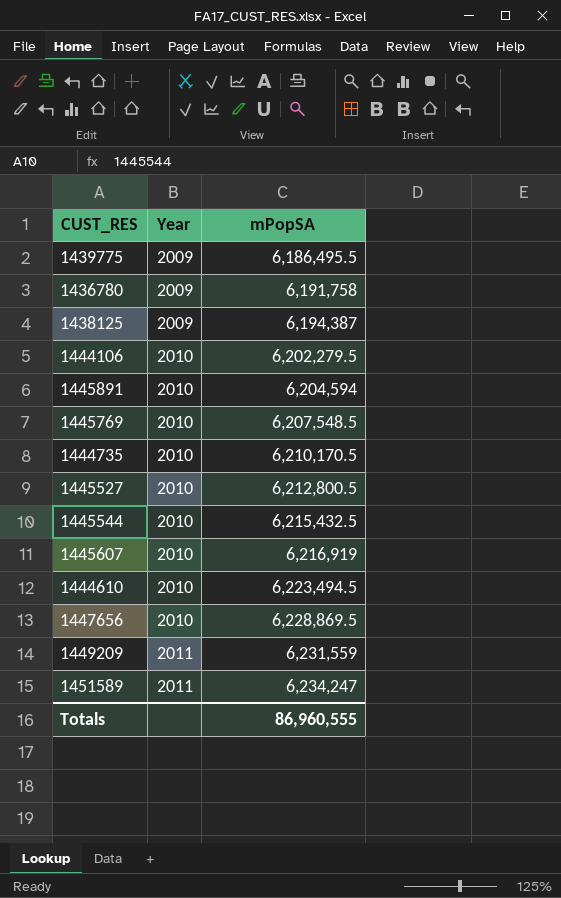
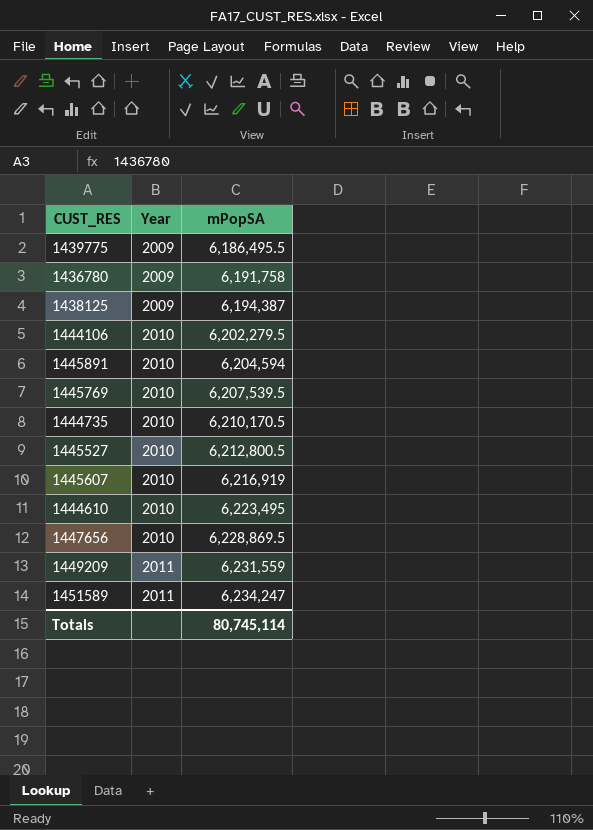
row 1445544: 2010 | 6,215,432.5 -> none
1445769 | mPopSA: 6,207,548.5 -> 6,207,539.5
1444610 | mPopSA: 6,223,494.5 -> 6,223,495
Totals | mPopSA: 86,960,555 -> 80,745,114

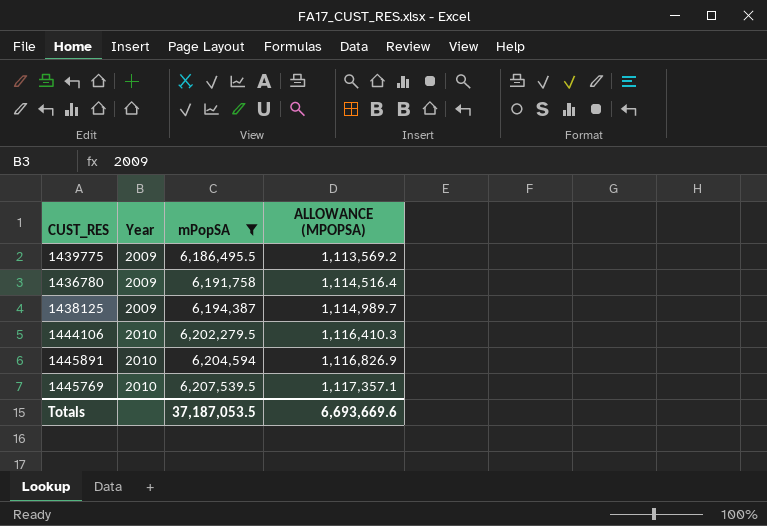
filter: none -> mPopSA <= 6,207,539.5
column ALLOWANCE (MPOPSA) | formula: none -> [mPopSA] * 0.18
Totals | mPopSA: 80,745,114 -> 37,187,053.5

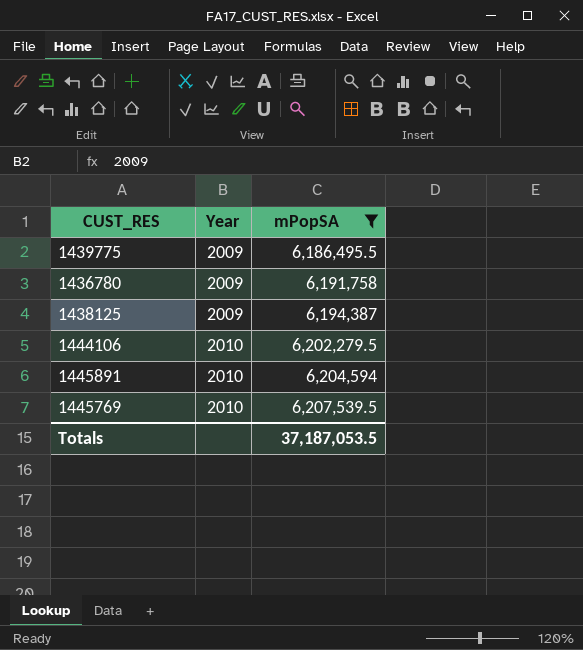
column ALLOWANCE (MPOPSA) | formula: [mPopSA] * 0.18 -> none

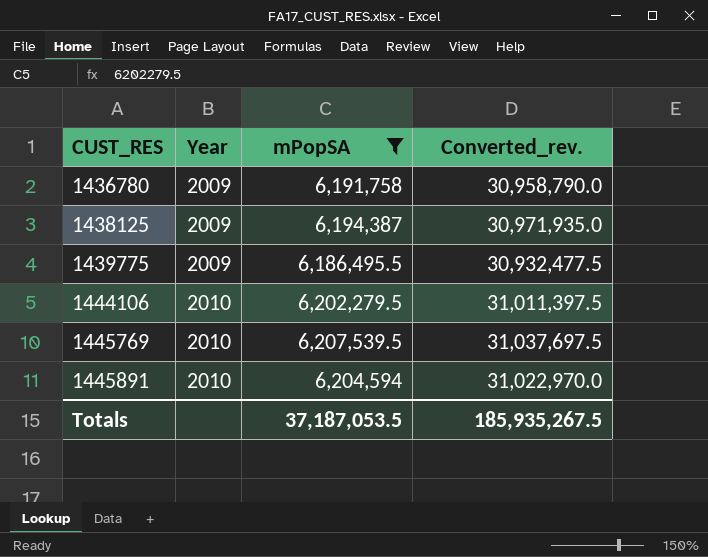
row order: Year ascending -> CUST_RES ascending
column Converted_rev. | formula: none -> [mPopSA] * 5

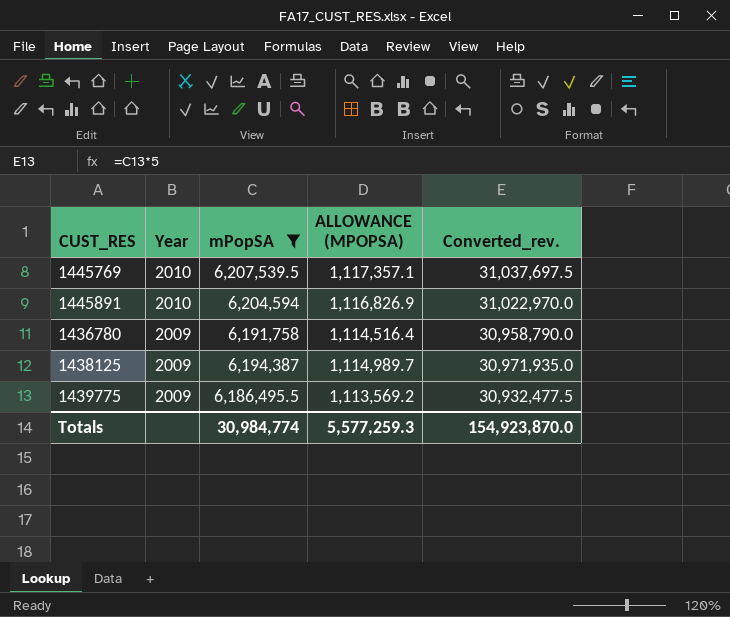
row order: CUST_RES ascending -> Year descending
column ALLOWANCE (MPOPSA) | formula: none -> [mPopSA] * 0.18
row 1444106: 2010 | 6,202,279.5 | 31,011,397.5 -> none
Totals | mPopSA: 37,187,053.5 -> 30,984,774
Totals | Converted_rev.: 185,935,267.5 -> 154,923,870.0

